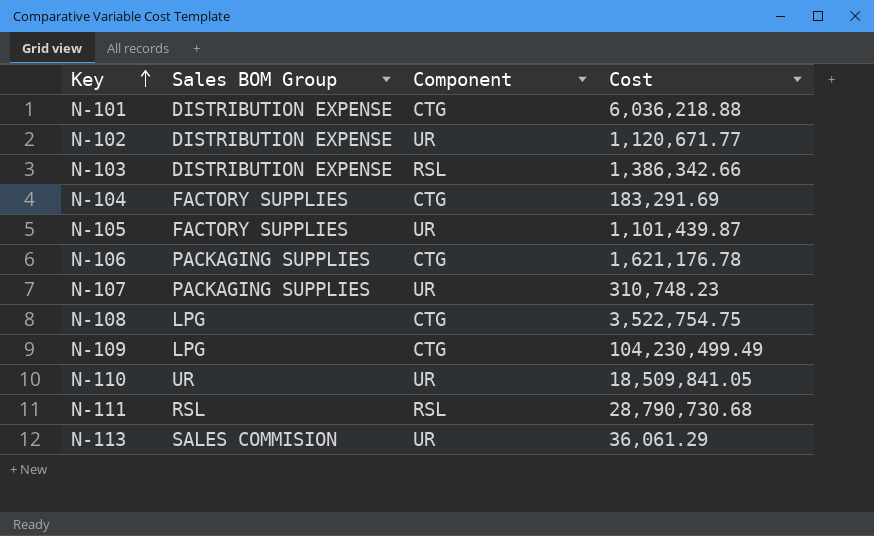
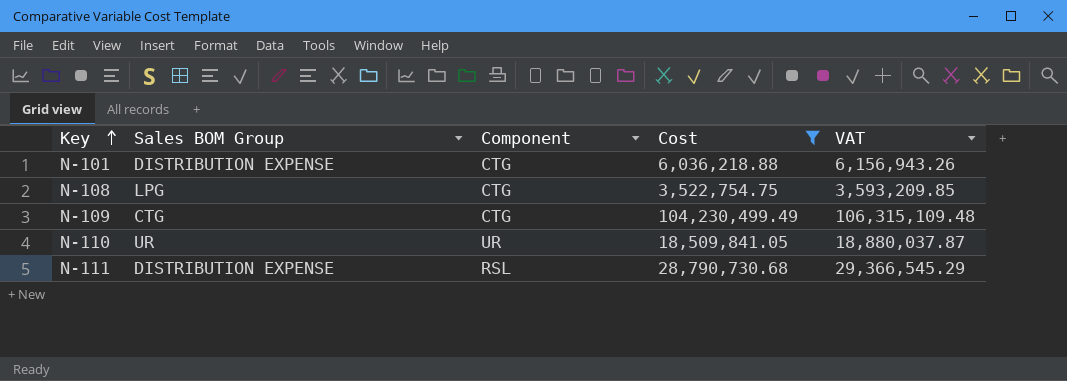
filter: none -> Cost >= 3,522,754.75
column VAT | formula: none -> [Cost] * 1.02
N-109 | Sales BOM Group: LPG -> CTG
N-111 | Sales BOM Group: RSL -> DISTRIBUTION EXPENSE

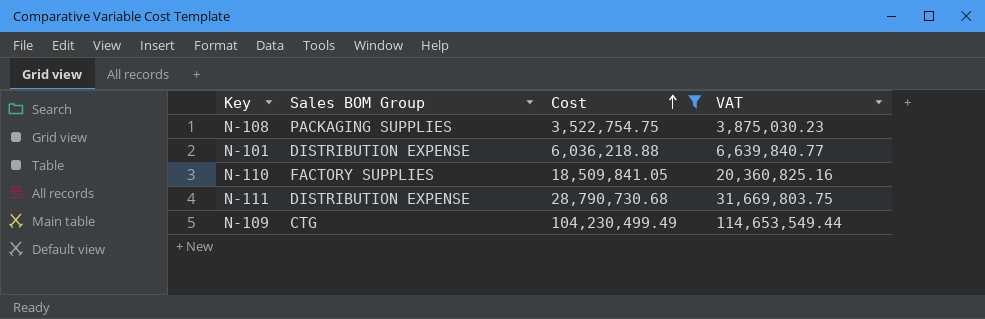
row order: Key ascending -> Cost ascending
column Component | position: 3 -> none
column VAT | formula: [Cost] * 1.02 -> [Cost] * 1.1
N-108 | Sales BOM Group: LPG -> PACKAGING SUPPLIES
N-110 | Sales BOM Group: UR -> FACTORY SUPPLIES

